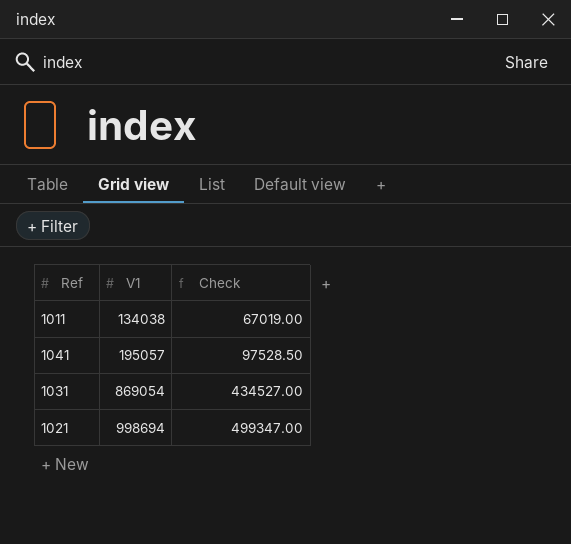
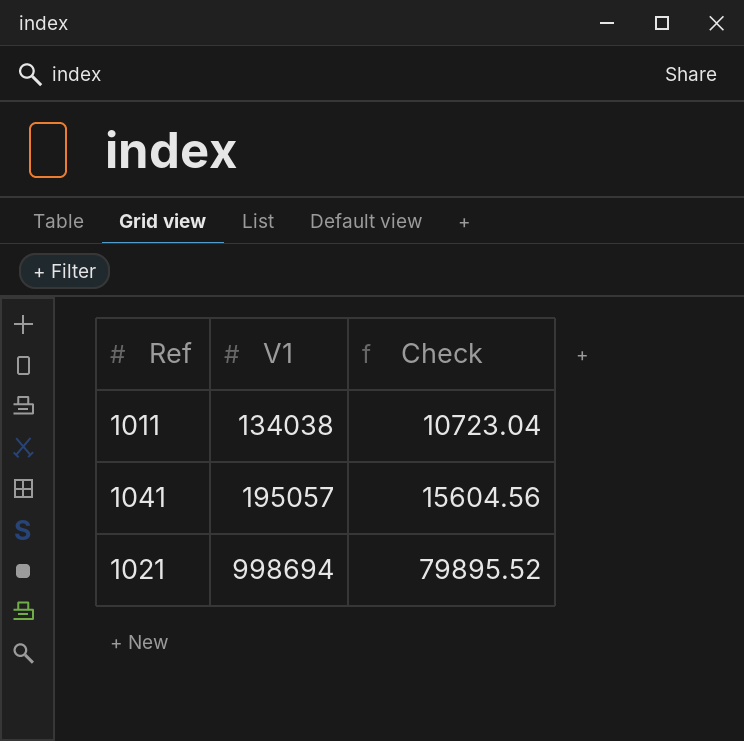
column Check | formula: [V1] * 0.5 -> [V1] * 0.08
row 1031: 869054 | 434527.00 -> none

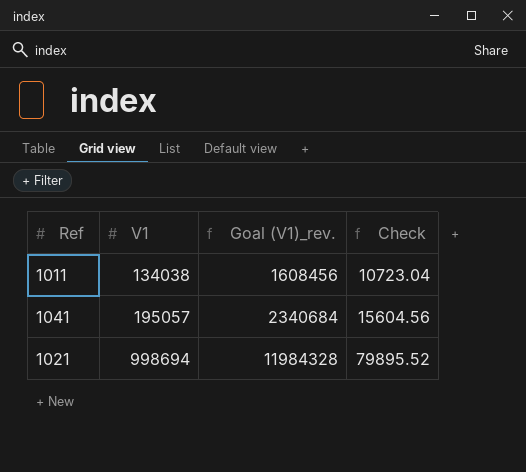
column Goal (V1)_rev. | formula: none -> [V1] * 12

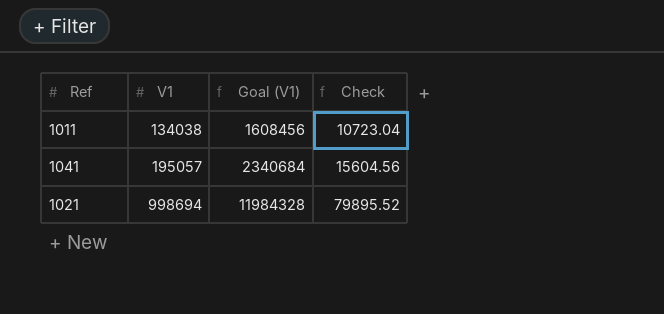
column name: Goal (V1)_rev. -> Goal (V1)

